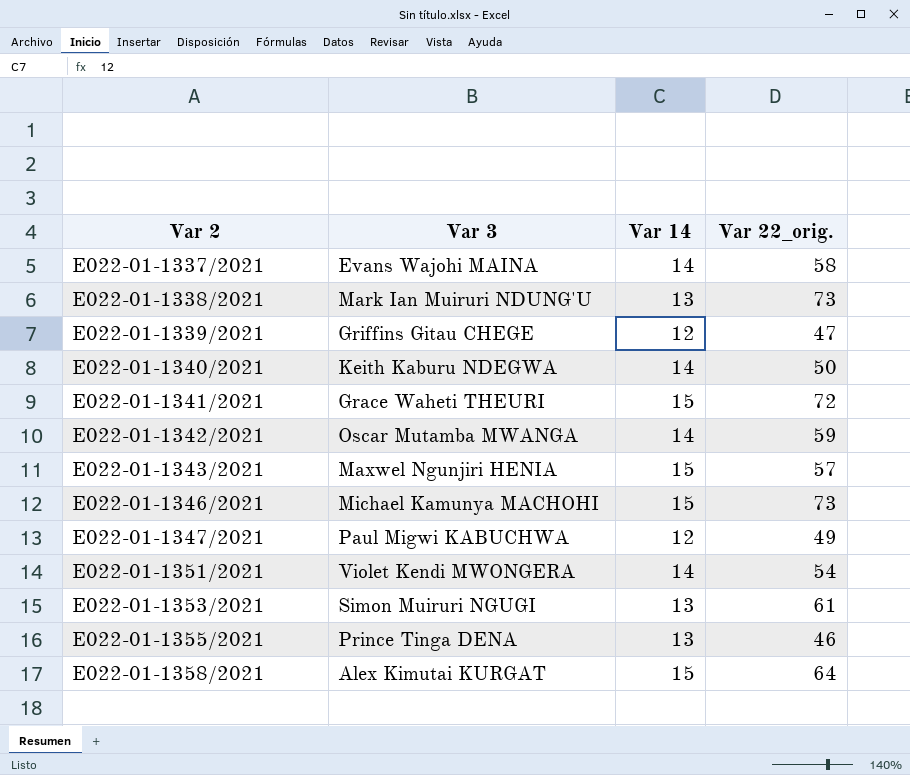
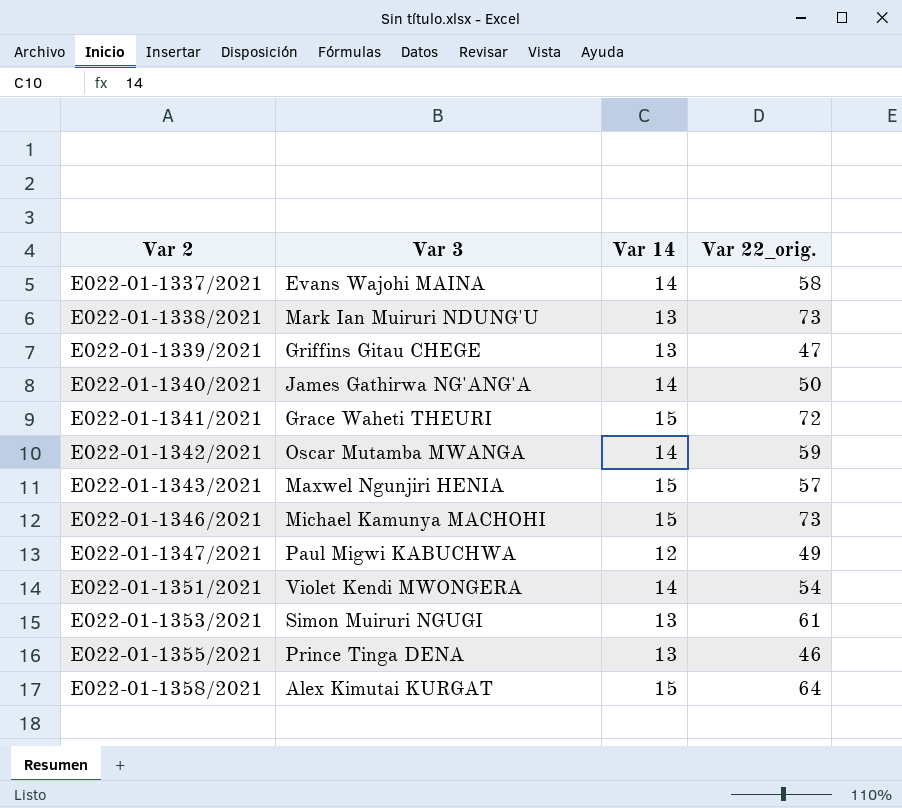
E022-01-1339/2021 | Var 14: 12 -> 13
E022-01-1340/2021 | Var 3: Keith Kaburu NDEGWA -> James Gathirwa NG'ANG'A

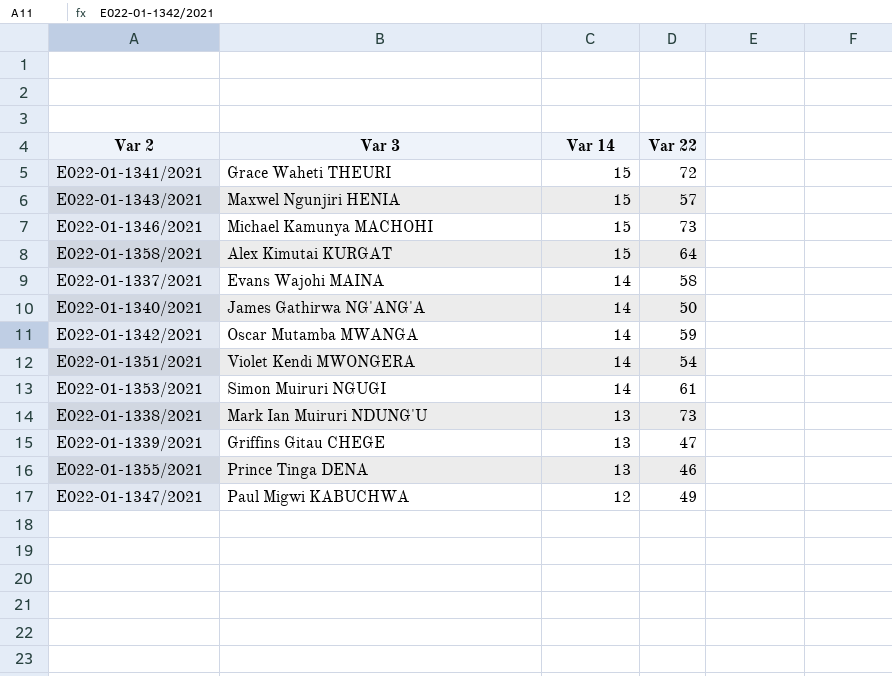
row order: Var 2 ascending -> Var 14 descending
column name: Var 22_orig. -> Var 22
E022-01-1353/2021 | Var 14: 13 -> 14

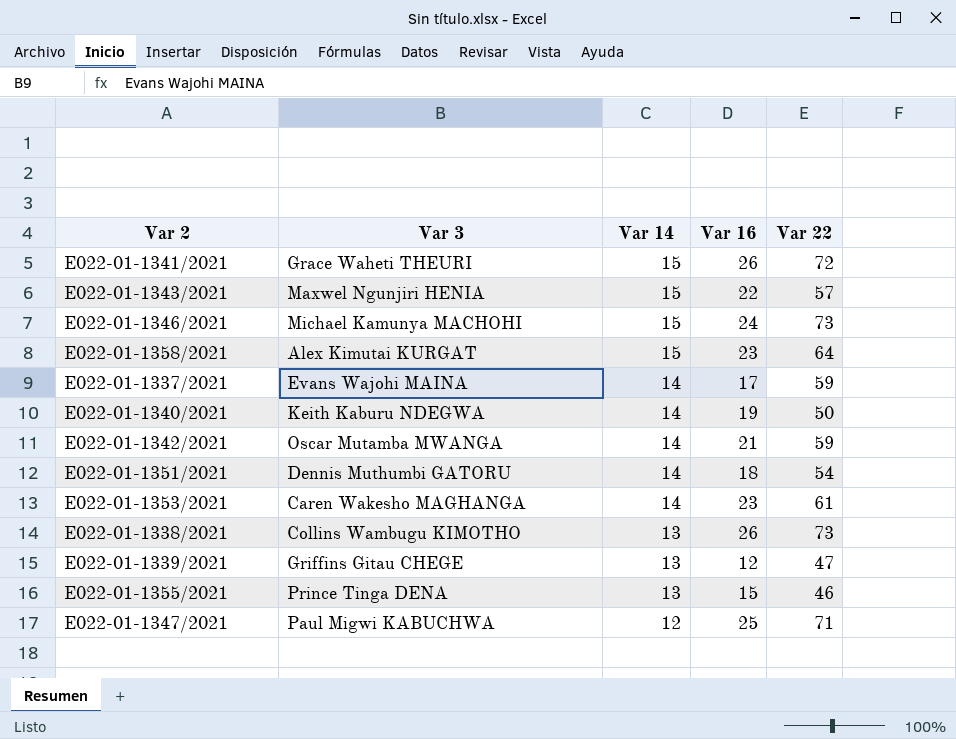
column Var 16 | position: none -> 4
E022-01-1337/2021 | Var 22: 58 -> 59
E022-01-1340/2021 | Var 3: James Gathirwa NG'ANG'A -> Keith Kaburu NDEGWA
E022-01-1351/2021 | Var 3: Violet Kendi MWONGERA -> Dennis Muthumbi GATORU
E022-01-1353/2021 | Var 3: Simon Muiruri NGUGI -> Caren Wakesho MAGHANGA
E022-01-1338/2021 | Var 3: Mark Ian Muiruri NDUNG'U -> Collins Wambugu KIMOTHO
E022-01-1347/2021 | Var 22: 49 -> 71

